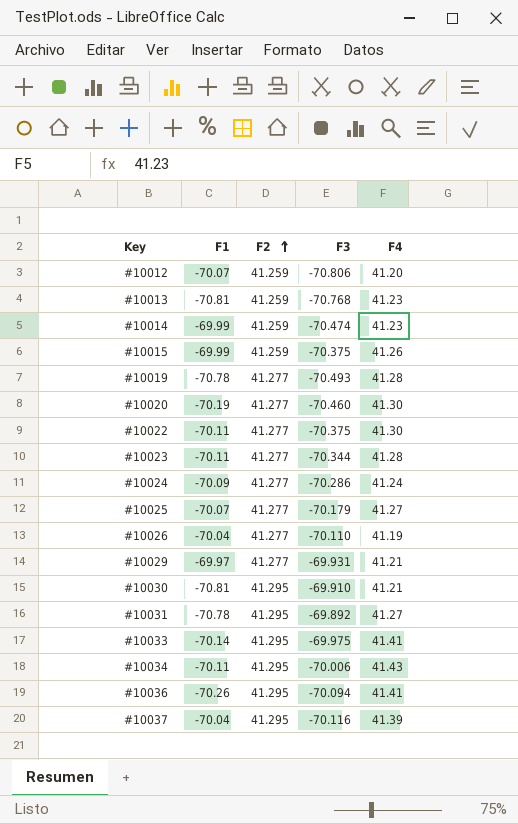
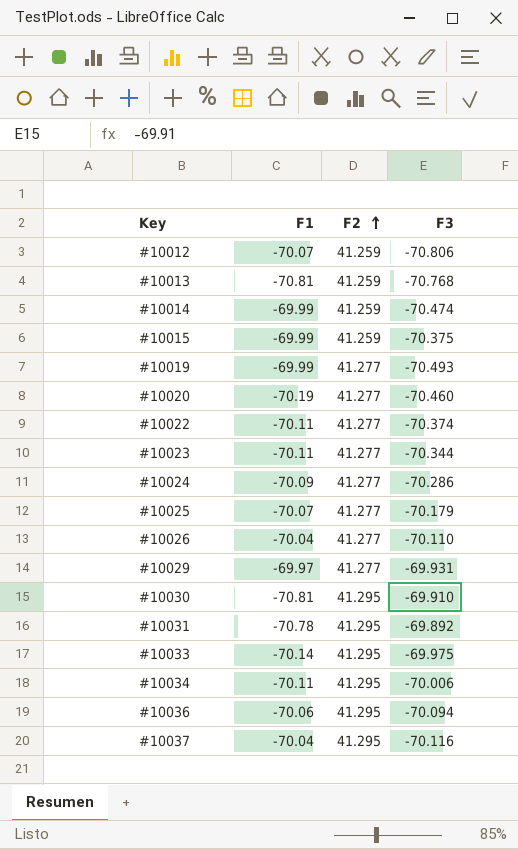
column F4 | position: 5 -> none
#10019 | F1: -70.78 -> -69.99
#10022 | F3: -70.375 -> -70.374
#10036 | F1: -70.26 -> -70.06

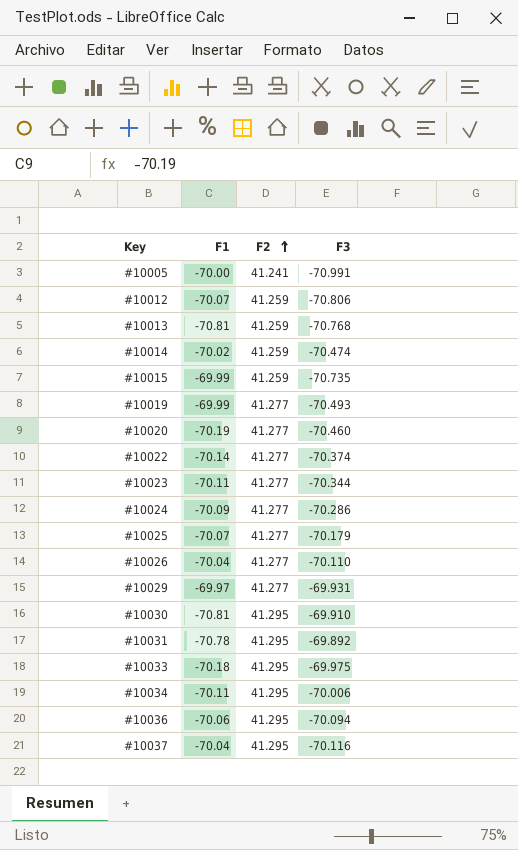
row #10005: none -> -70.00 | 41.241 | -70.991
#10014 | F1: -69.99 -> -70.02
#10015 | F3: -70.375 -> -70.735
#10022 | F1: -70.11 -> -70.14
#10033 | F1: -70.14 -> -70.18

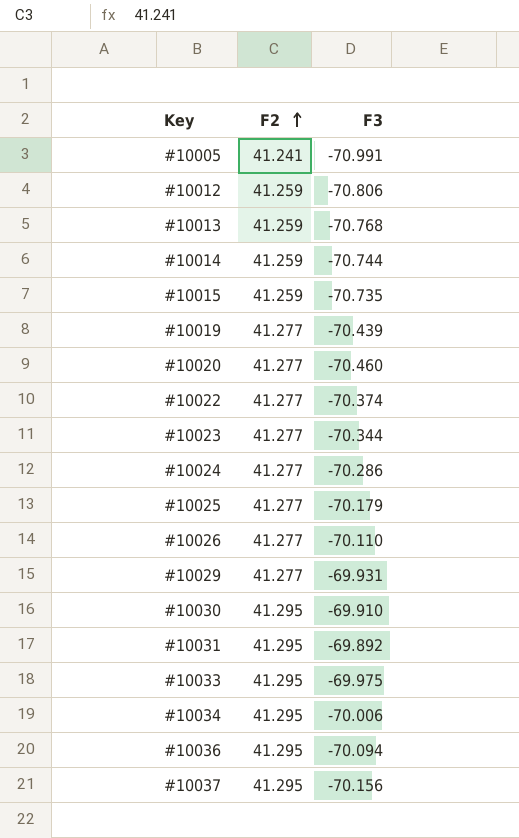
column F1 | position: 2 -> none
#10014 | F3: -70.474 -> -70.744
#10019 | F3: -70.493 -> -70.439
#10037 | F3: -70.116 -> -70.156

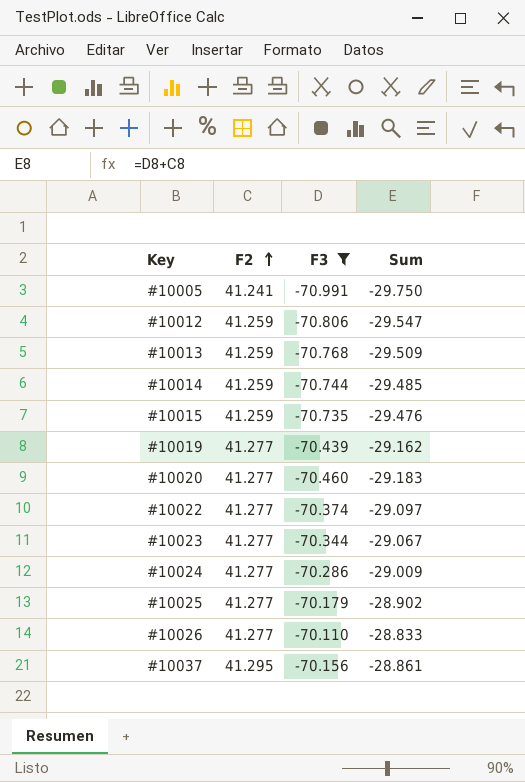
filter: none -> F3 <= -70.110
column Sum | formula: none -> [F2] + [F3]

